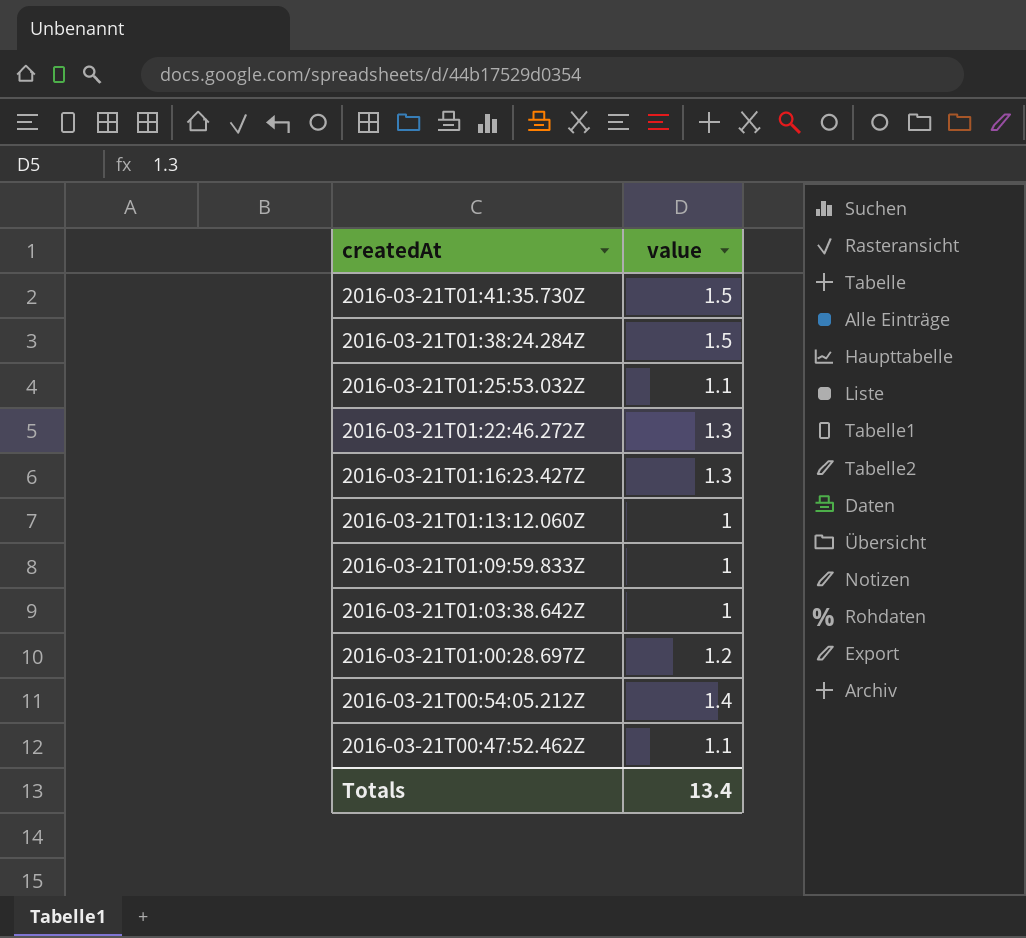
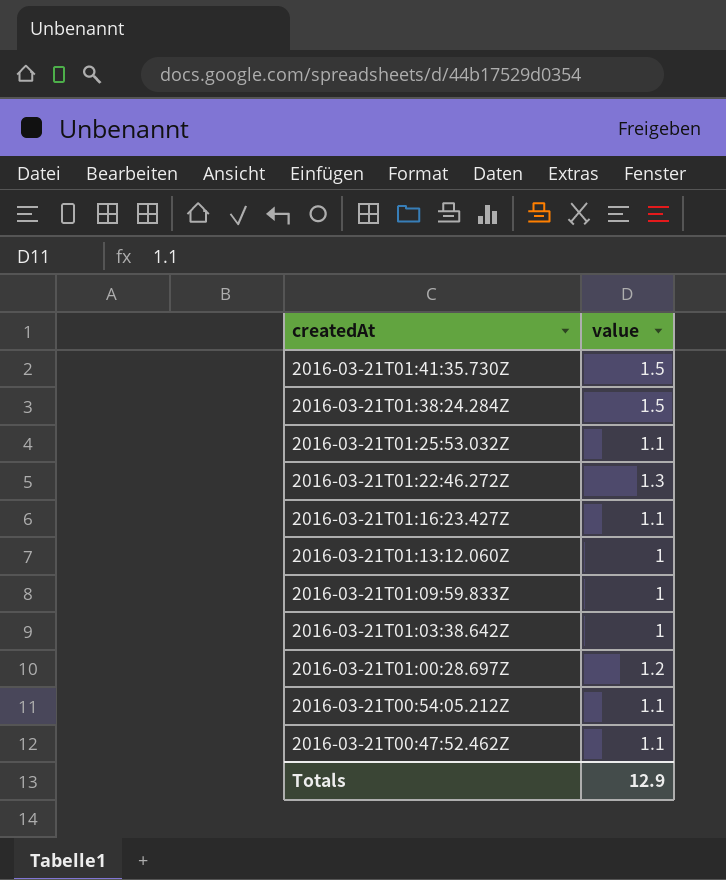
2016-03-21T01:16:23.427Z | value: 1.3 -> 1.1
2016-03-21T00:54:05.212Z | value: 1.4 -> 1.1
Totals | value: 13.4 -> 12.9

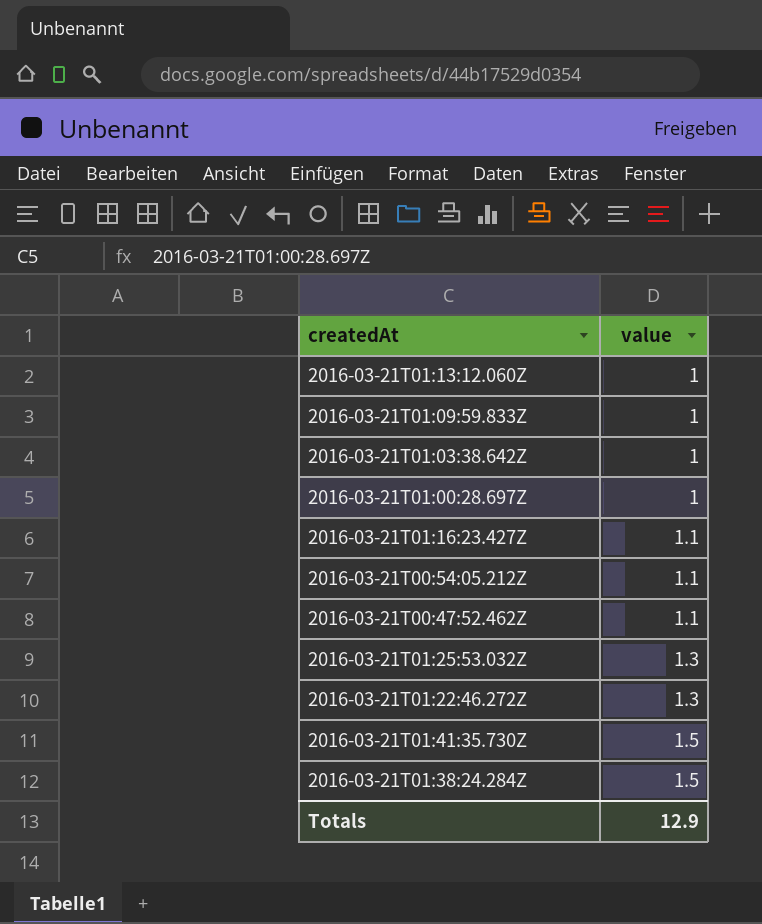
row order: createdAt descending -> value ascending
2016-03-21T01:00:28.697Z | value: 1.2 -> 1
2016-03-21T01:25:53.032Z | value: 1.1 -> 1.3

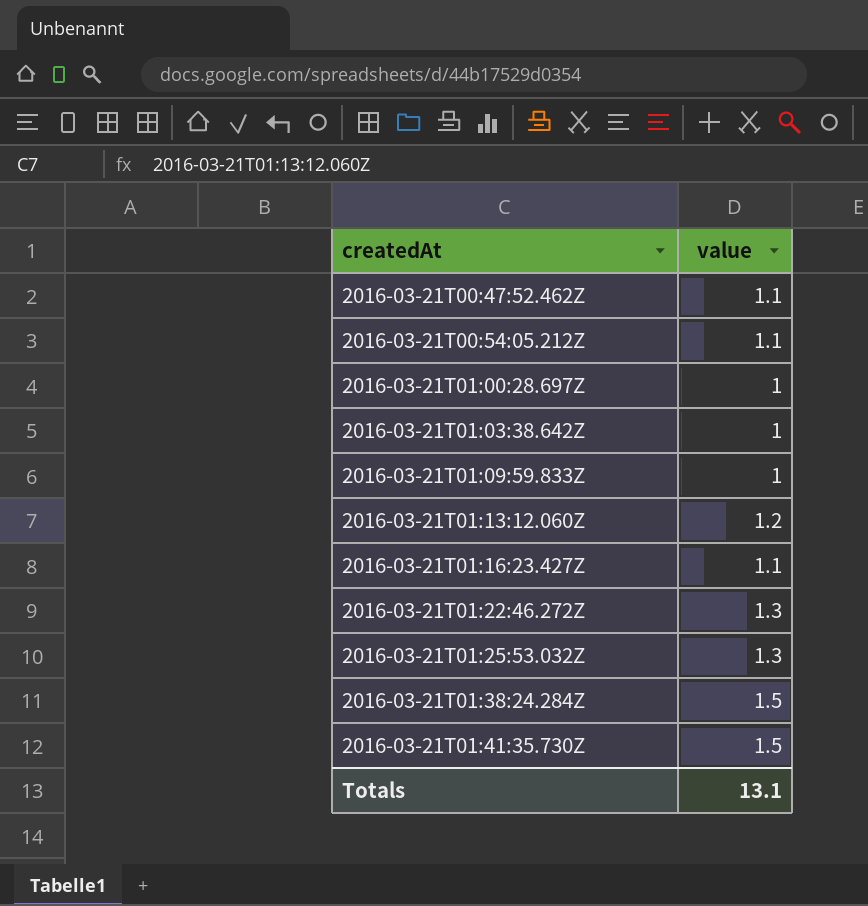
row order: value ascending -> createdAt ascending
2016-03-21T01:13:12.060Z | value: 1 -> 1.2
Totals | value: 12.9 -> 13.1

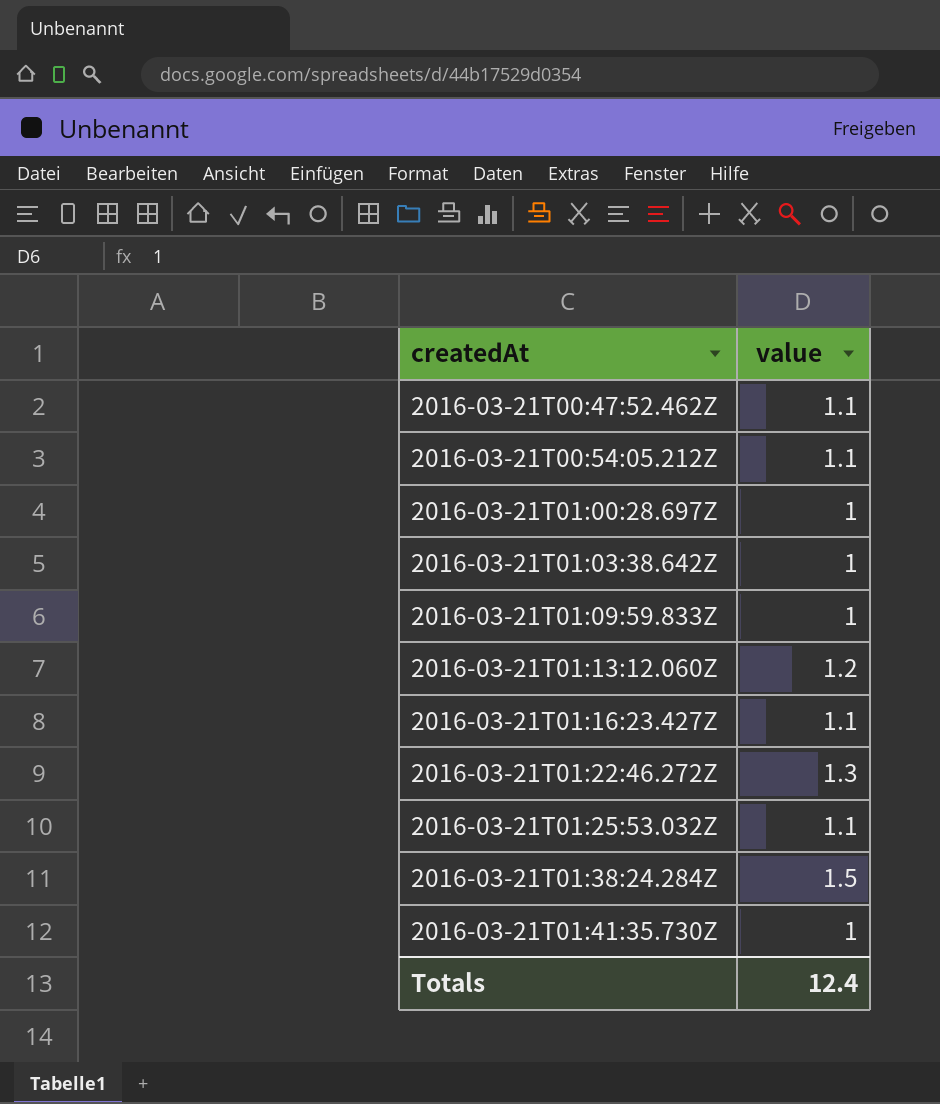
2016-03-21T01:25:53.032Z | value: 1.3 -> 1.1
2016-03-21T01:41:35.730Z | value: 1.5 -> 1
Totals | value: 13.1 -> 12.4

